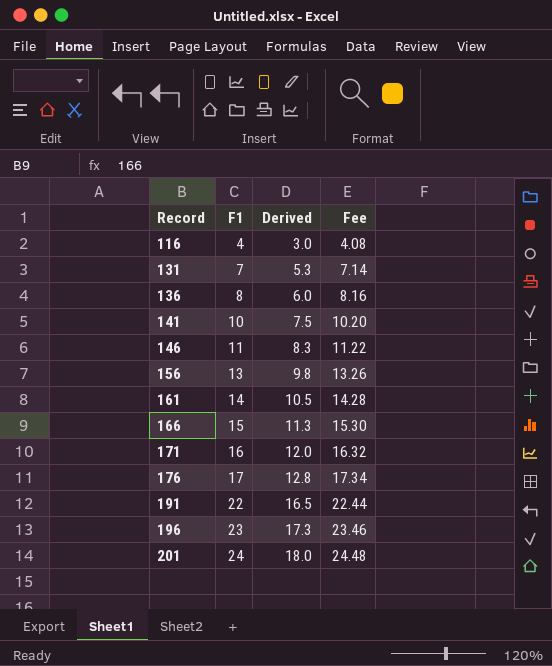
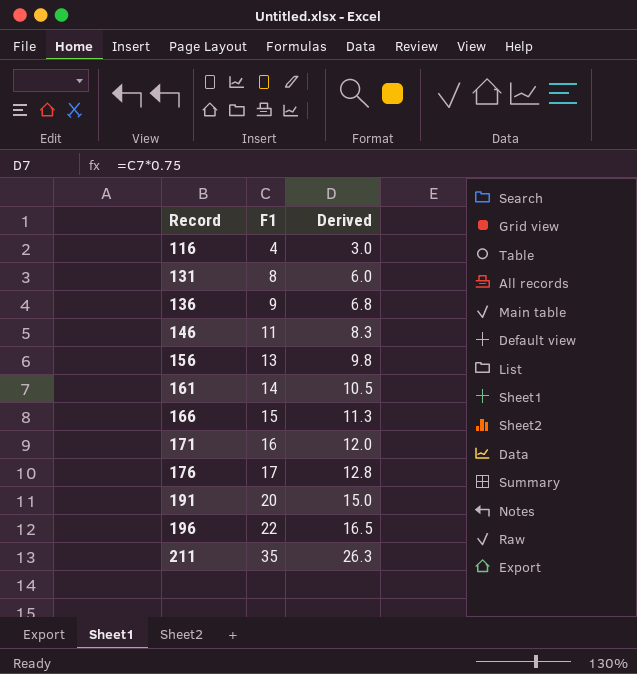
column Fee | formula: [F1] * 1.02 -> none
row 141: 10 | 7.5 | 10.20 -> none
row 201: 24 | 18.0 | 24.48 -> none
131 | F1: 7 -> 8
131 | Derived: 5.3 -> 6.0
136 | F1: 8 -> 9
136 | Derived: 6.0 -> 6.8
191 | F1: 22 -> 20
191 | Derived: 16.5 -> 15.0
196 | F1: 23 -> 22
196 | Derived: 17.3 -> 16.5
row 211: none -> 35 | 26.3

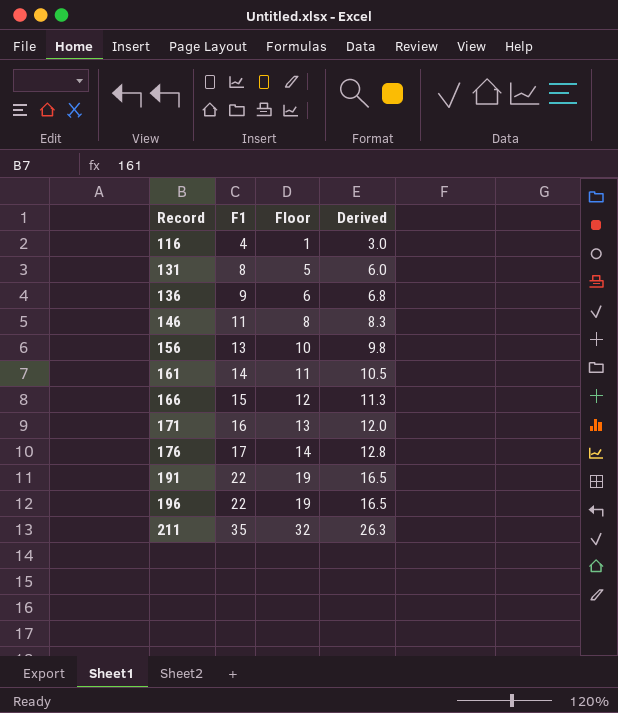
column Floor | formula: none -> [F1] - 3
191 | F1: 20 -> 22
191 | Derived: 15.0 -> 16.5

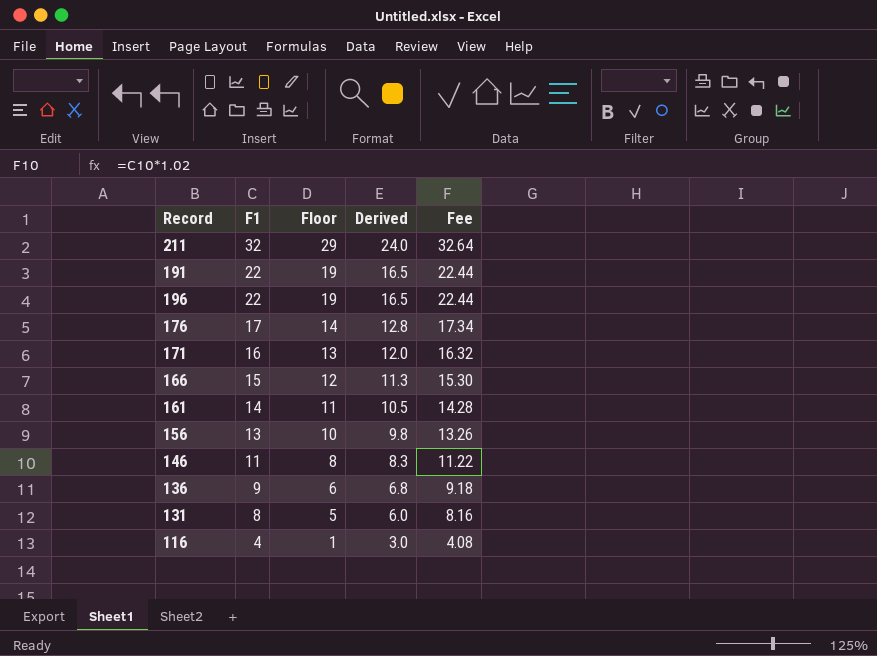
row order: Record ascending -> F1 descending
column Fee | formula: none -> [F1] * 1.02
211 | F1: 35 -> 32
211 | Floor: 32 -> 29
211 | Derived: 26.3 -> 24.0

